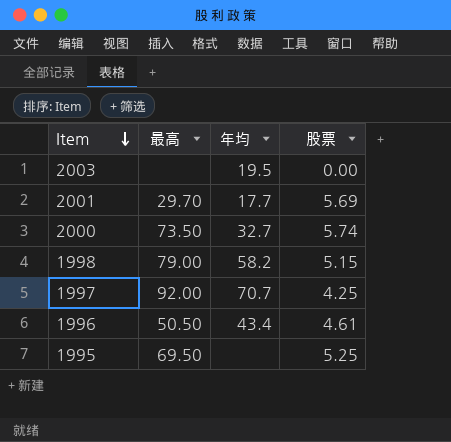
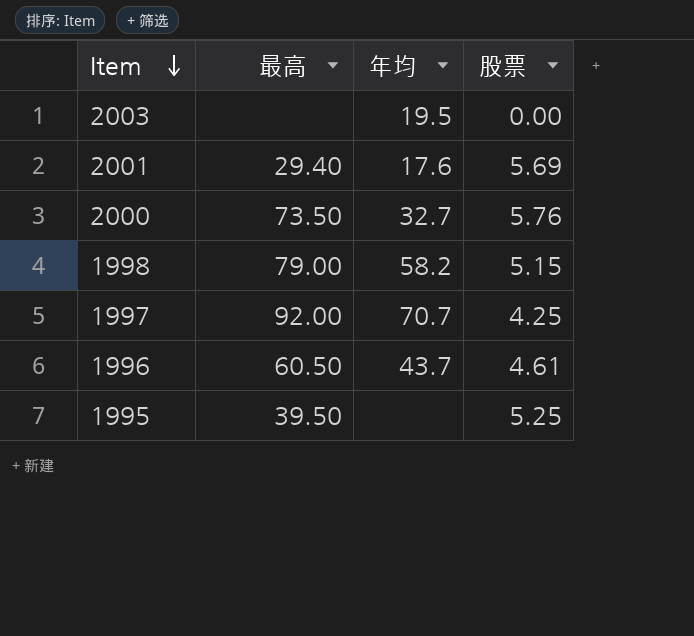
2001 | 最高: 29.70 -> 29.40
2001 | 年均: 17.7 -> 17.6
2000 | 股票: 5.74 -> 5.76
1996 | 最高: 50.50 -> 60.50
1996 | 年均: 43.4 -> 43.7
1995 | 最高: 69.50 -> 39.50

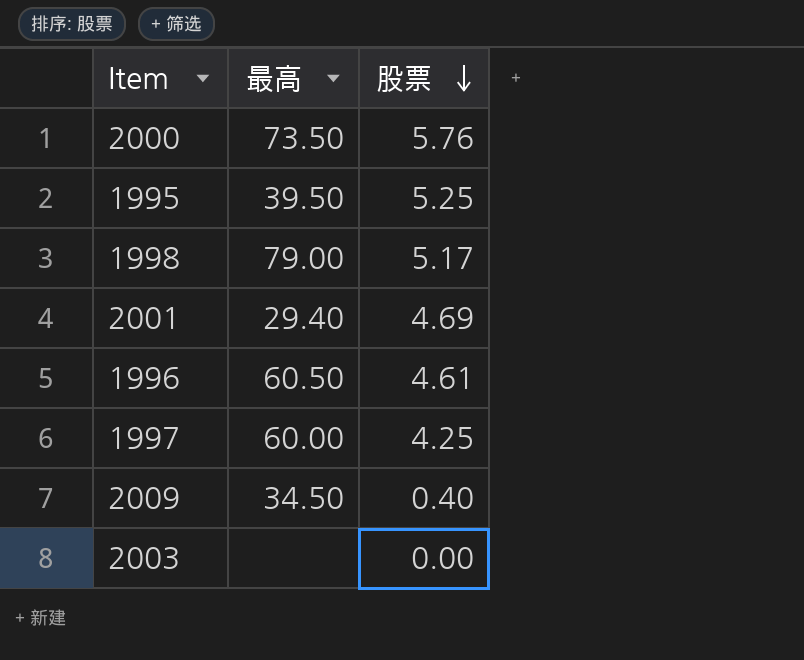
row order: Item descending -> 股票 descending
column 年均 | position: 3 -> none
1998 | 股票: 5.15 -> 5.17
2001 | 股票: 5.69 -> 4.69
1997 | 最高: 92.00 -> 60.00
row 2009: none -> 34.50 | 0.40

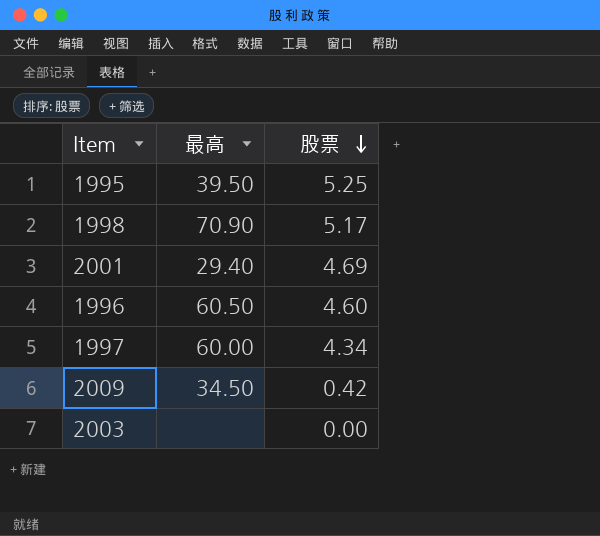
row 2000: 73.50 | 5.76 -> none
1998 | 最高: 79.00 -> 70.90
1996 | 股票: 4.61 -> 4.60
1997 | 股票: 4.25 -> 4.34
2009 | 股票: 0.40 -> 0.42

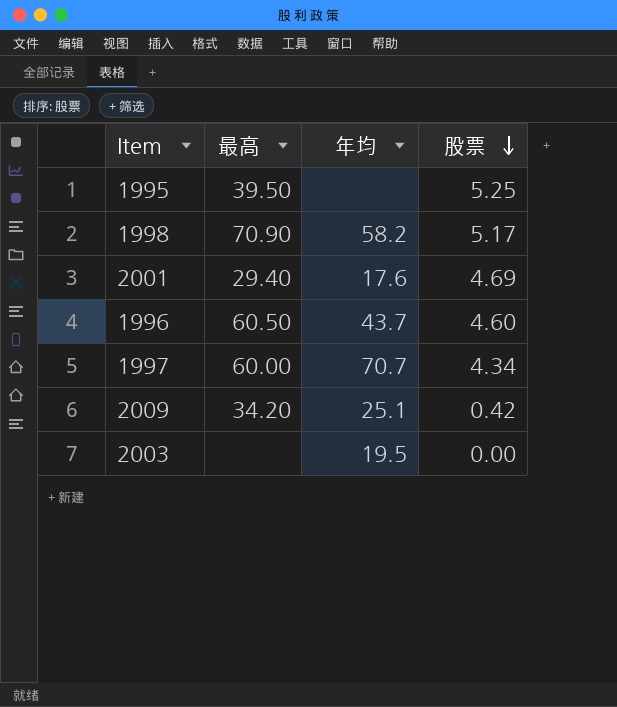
column 年均 | position: none -> 3
2009 | 最高: 34.50 -> 34.20

